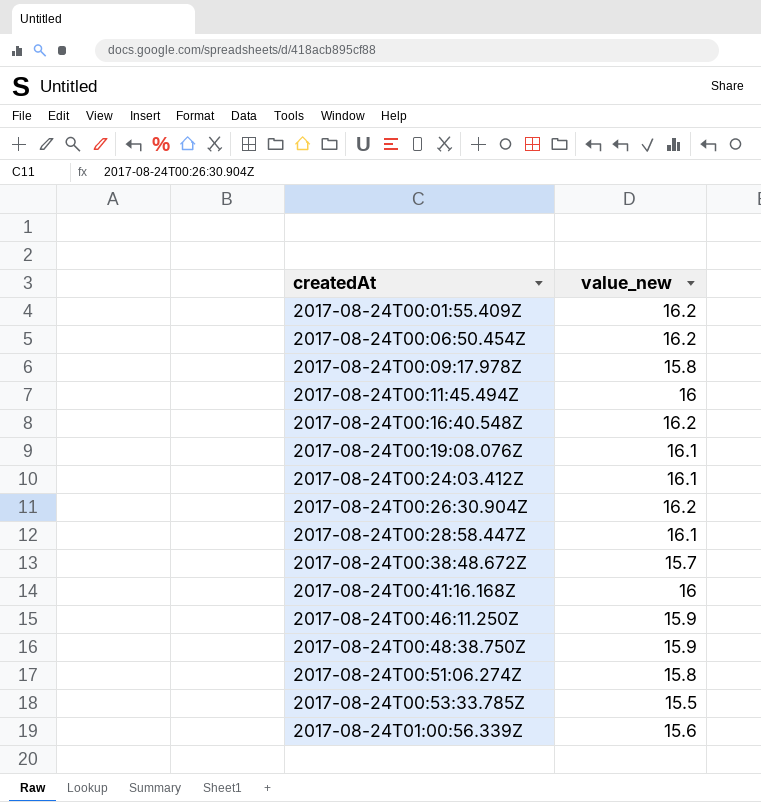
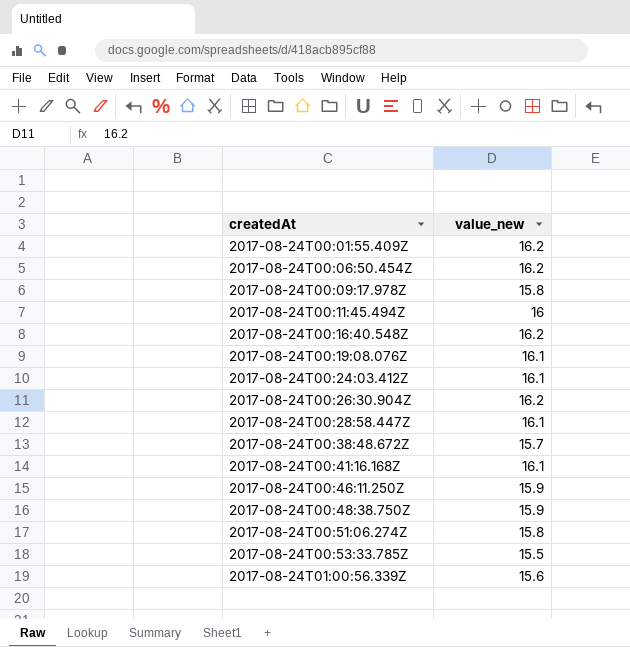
2017-08-24T00:41:16.168Z | value_new: 16 -> 16.1

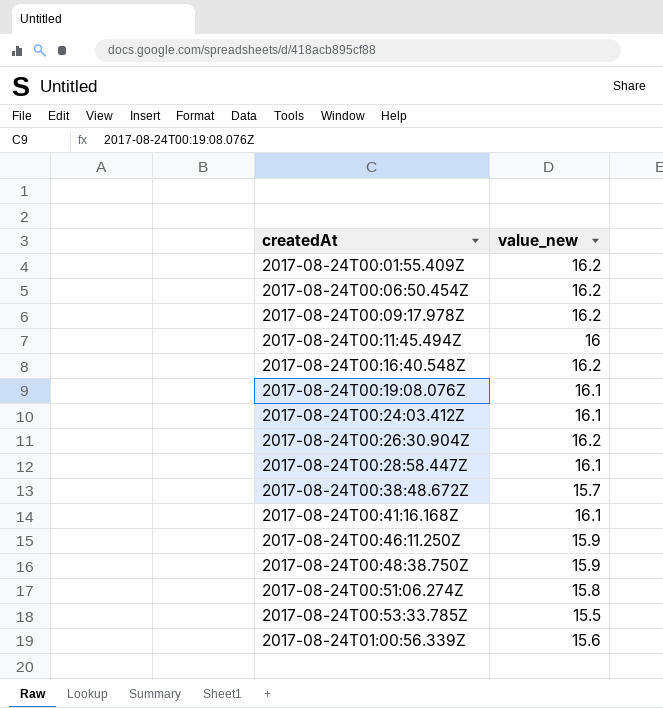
2017-08-24T00:09:17.978Z | value_new: 15.8 -> 16.2

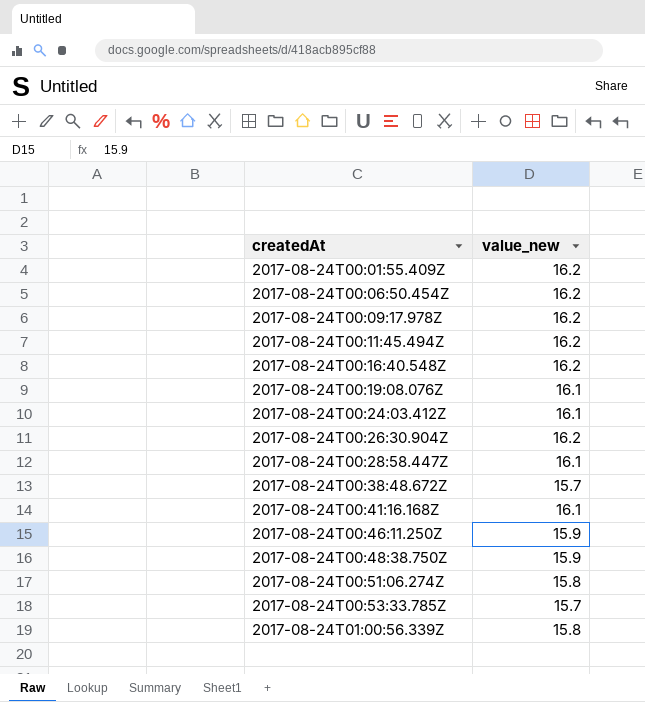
2017-08-24T00:11:45.494Z | value_new: 16 -> 16.2
2017-08-24T00:53:33.785Z | value_new: 15.5 -> 15.7
2017-08-24T01:00:56.339Z | value_new: 15.6 -> 15.8

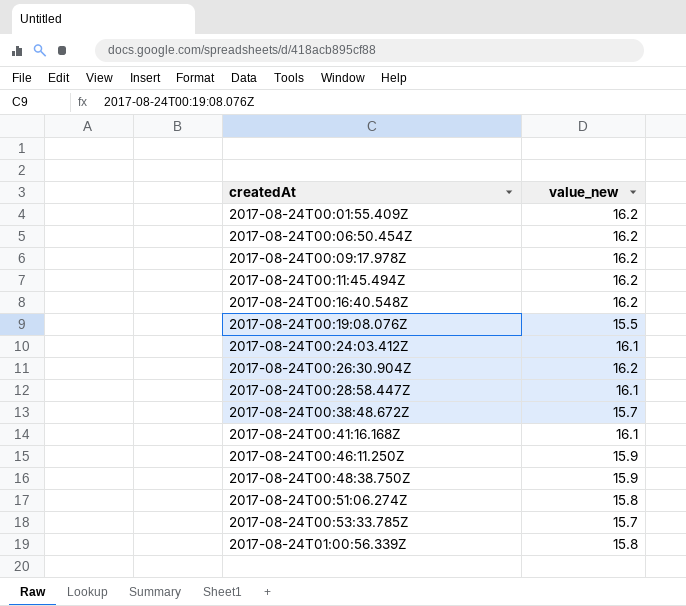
2017-08-24T00:19:08.076Z | value_new: 16.1 -> 15.5

